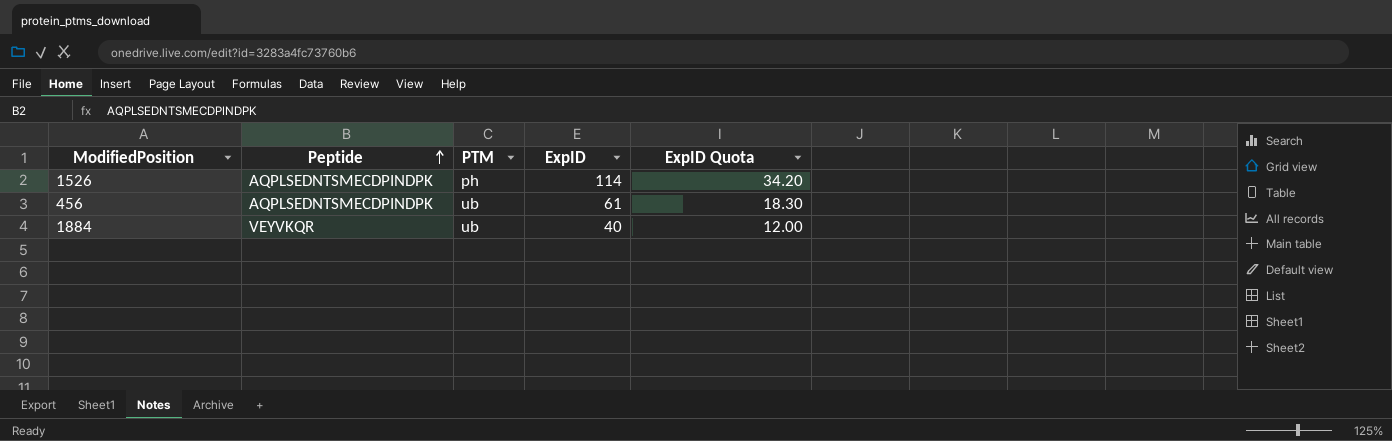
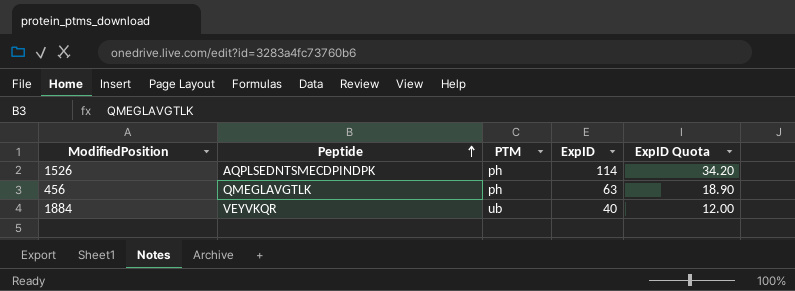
456 | Peptide: AQPLSEDNTSMECDPINDPK -> QMEGLAVGTLK
456 | PTM: ub -> ph
456 | ExpID: 61 -> 63
456 | ExpID Quota: 18.30 -> 18.90

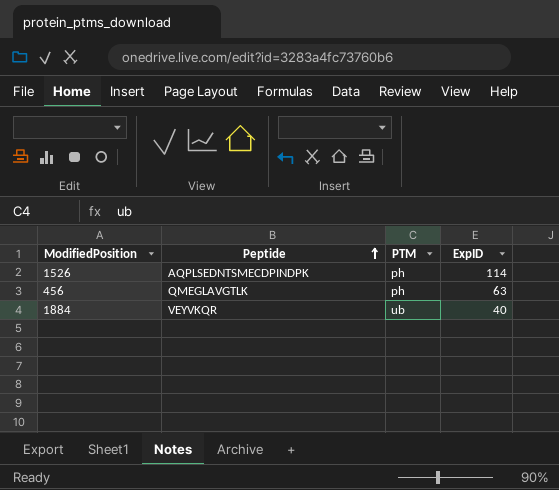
column ExpID Quota | formula: [ExpID] * 0.3 -> none

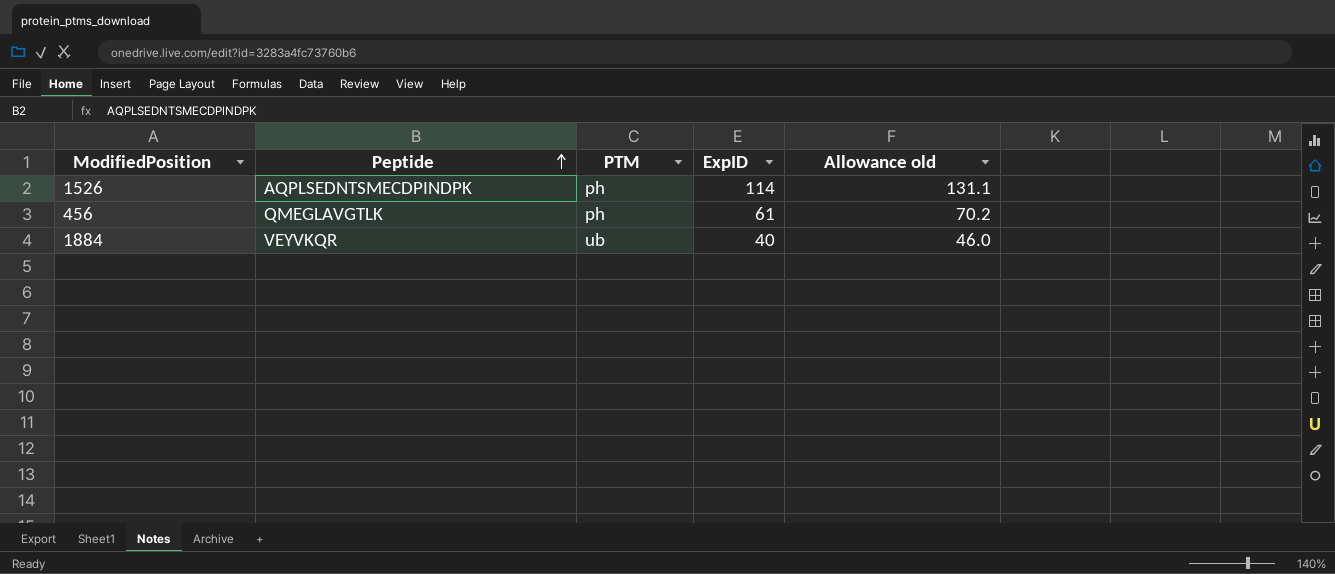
column Allowance old | formula: none -> [ExpID] * 1.15
456 | ExpID: 63 -> 61

